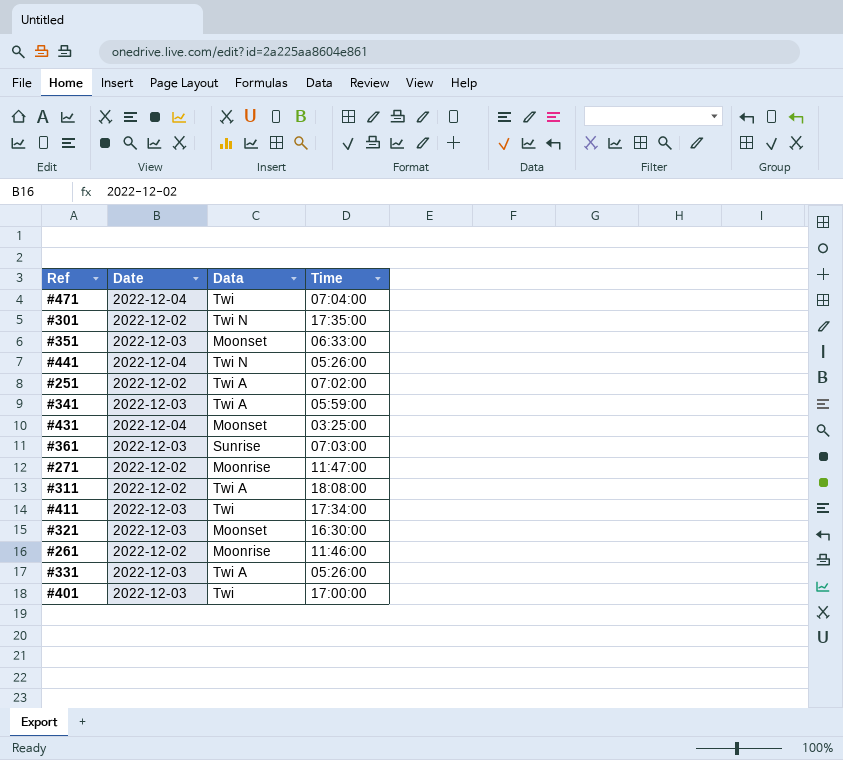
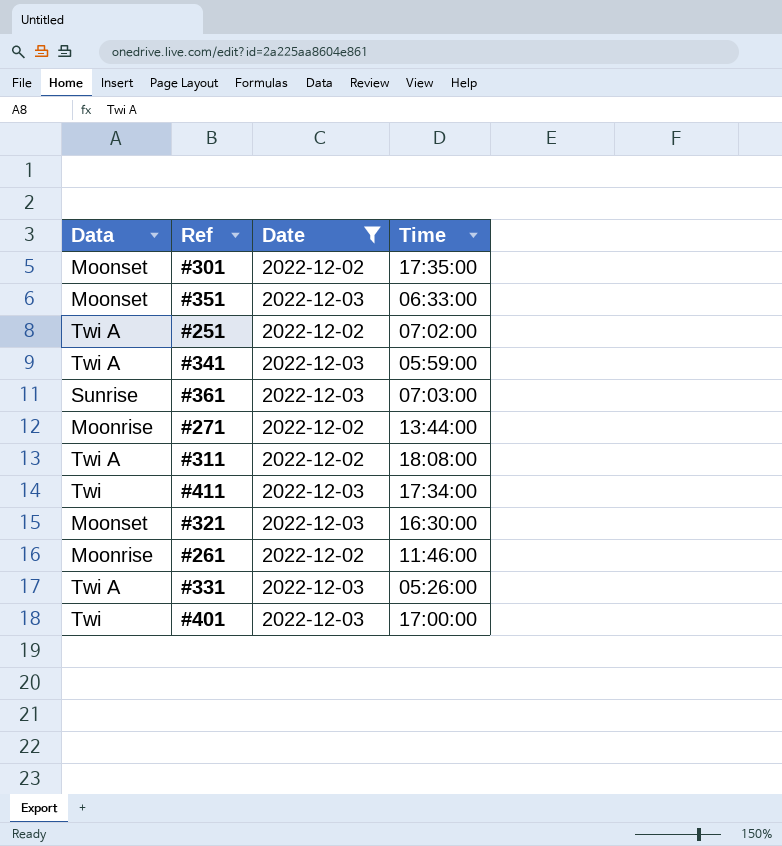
filter: none -> Date != 2022-12-04
column Data | position: 3 -> 1
#301 | Data: Twi N -> Moonset
#271 | Time: 11:47:00 -> 13:44:00

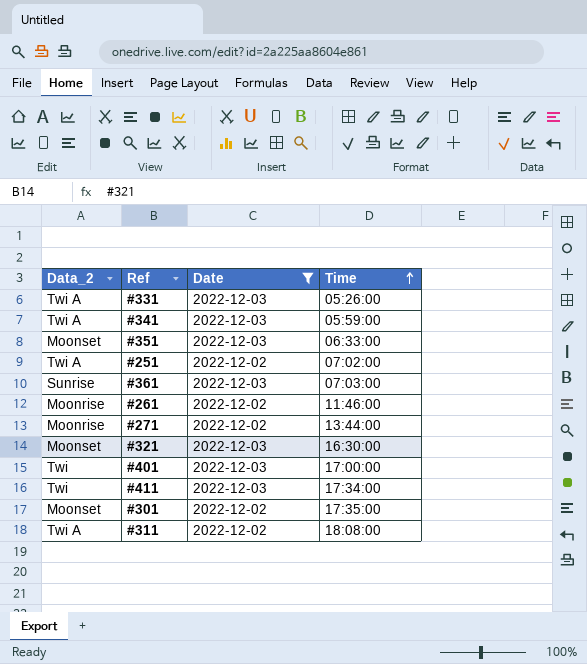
row order: none -> Time ascending
column name: Data -> Data_2

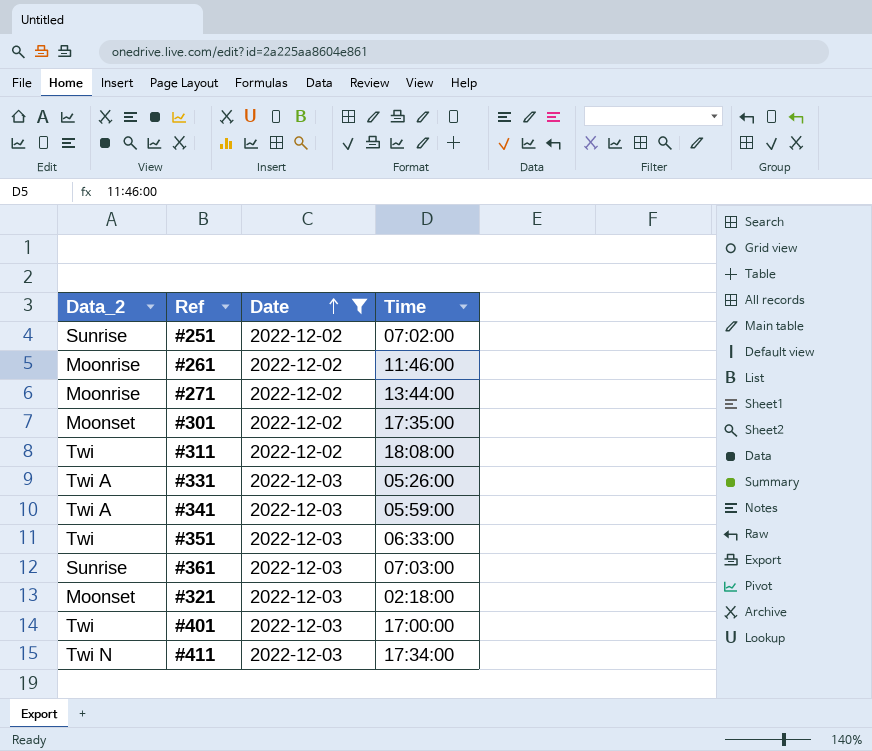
row order: Time ascending -> Date ascending
#251 | Data_2: Twi A -> Sunrise
#311 | Data_2: Twi A -> Twi
#351 | Data_2: Moonset -> Twi
#321 | Time: 16:30:00 -> 02:18:00
#411 | Data_2: Twi -> Twi N

